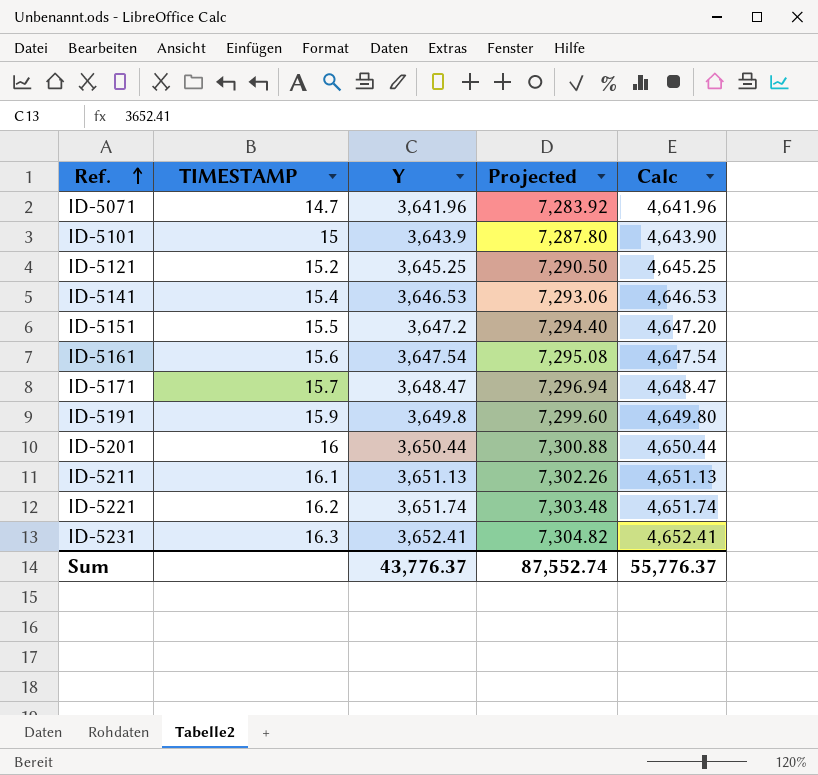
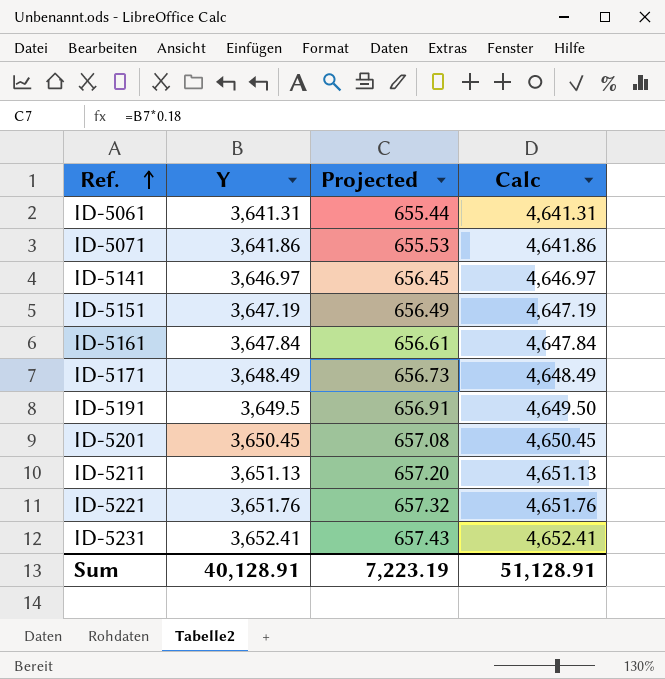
column TIMESTAMP | position: 2 -> none
column Projected | formula: [Y] * 2 -> [Y] * 0.18
row ID-5101: 15 | 3,643.9 | 7,287.80 | 4,643.90 -> none
row ID-5121: 15.2 | 3,645.25 | 7,290.50 | 4,645.25 -> none
row ID-5061: none -> 3,641.31 | 655.44 | 4,641.31
ID-5071 | Y: 3,641.96 -> 3,641.86
ID-5071 | Calc: 4,641.96 -> 4,641.86
ID-5141 | Y: 3,646.53 -> 3,646.97
ID-5141 | Calc: 4,646.53 -> 4,646.97
ID-5151 | Y: 3,647.2 -> 3,647.19
ID-5151 | Calc: 4,647.20 -> 4,647.19
ID-5161 | Y: 3,647.54 -> 3,647.84
ID-5161 | Calc: 4,647.54 -> 4,647.84
ID-5171 | Y: 3,648.47 -> 3,648.49
ID-5171 | Calc: 4,648.47 -> 4,648.49
ID-5191 | Y: 3,649.8 -> 3,649.5
ID-5191 | Calc: 4,649.80 -> 4,649.50
ID-5201 | Y: 3,650.44 -> 3,650.45
ID-5201 | Calc: 4,650.44 -> 4,650.45
ID-5221 | Y: 3,651.74 -> 3,651.76
ID-5221 | Calc: 4,651.74 -> 4,651.76
Sum | Y: 43,776.37 -> 40,128.91
Sum | Projected: 87,552.74 -> 7,223.19
Sum | Calc: 55,776.37 -> 51,128.91

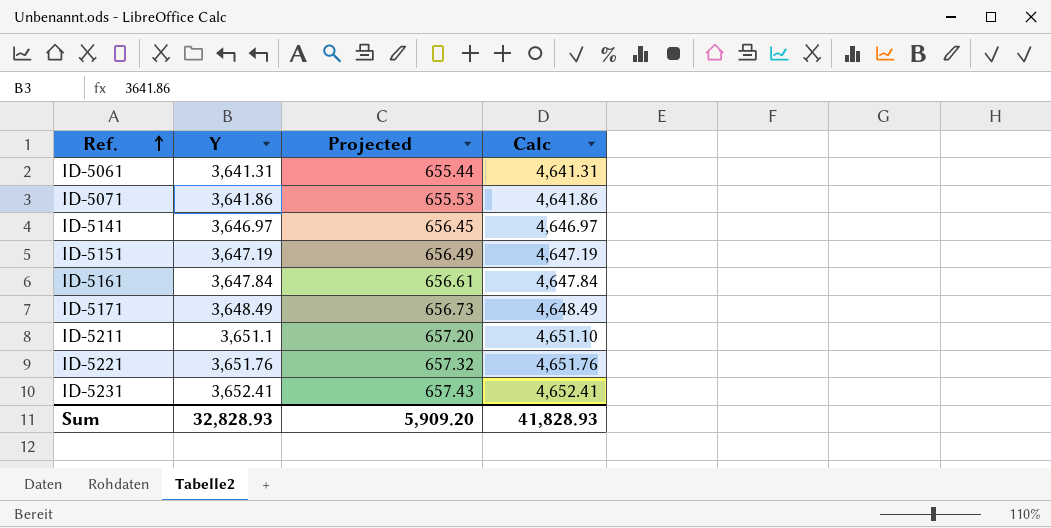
row ID-5191: 3,649.5 | 656.91 | 4,649.50 -> none
row ID-5201: 3,650.45 | 657.08 | 4,650.45 -> none
ID-5211 | Y: 3,651.13 -> 3,651.1
ID-5211 | Calc: 4,651.13 -> 4,651.10
Sum | Y: 40,128.91 -> 32,828.93
Sum | Projected: 7,223.19 -> 5,909.20
Sum | Calc: 51,128.91 -> 41,828.93

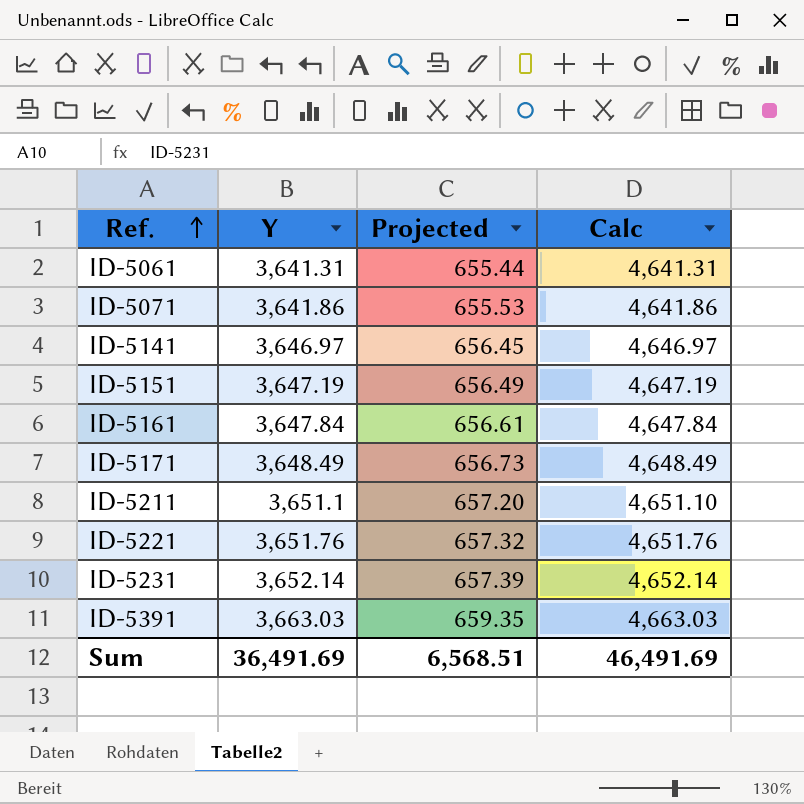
ID-5231 | Y: 3,652.41 -> 3,652.14
ID-5231 | Projected: 657.43 -> 657.39
ID-5231 | Calc: 4,652.41 -> 4,652.14
row ID-5391: none -> 3,663.03 | 659.35 | 4,663.03
Sum | Y: 32,828.93 -> 36,491.69
Sum | Projected: 5,909.20 -> 6,568.51
Sum | Calc: 41,828.93 -> 46,491.69

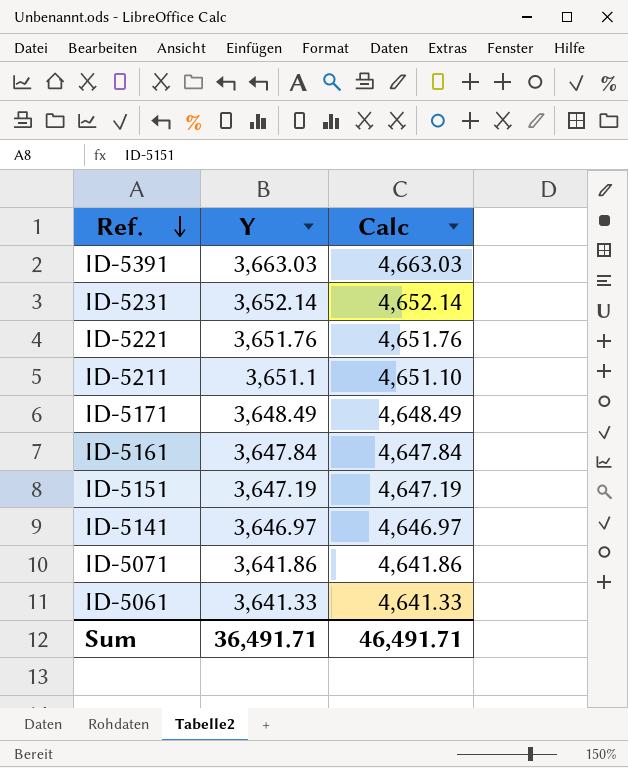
row order: Ref. ascending -> Ref. descending
column Projected | formula: [Y] * 0.18 -> none
ID-5061 | Y: 3,641.31 -> 3,641.33
ID-5061 | Calc: 4,641.31 -> 4,641.33
Sum | Y: 36,491.69 -> 36,491.71
Sum | Calc: 46,491.69 -> 46,491.71

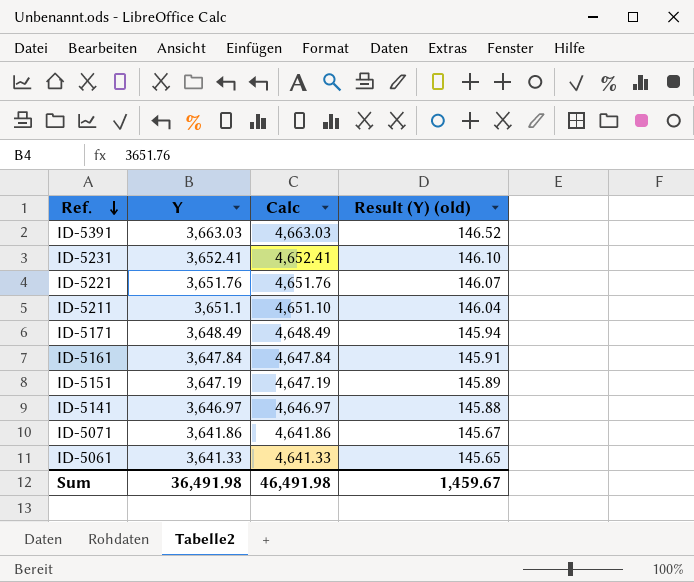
column Result (Y) (old) | formula: none -> [Y] * 0.04
ID-5231 | Y: 3,652.14 -> 3,652.41
ID-5231 | Calc: 4,652.14 -> 4,652.41
Sum | Y: 36,491.71 -> 36,491.98
Sum | Calc: 46,491.71 -> 46,491.98

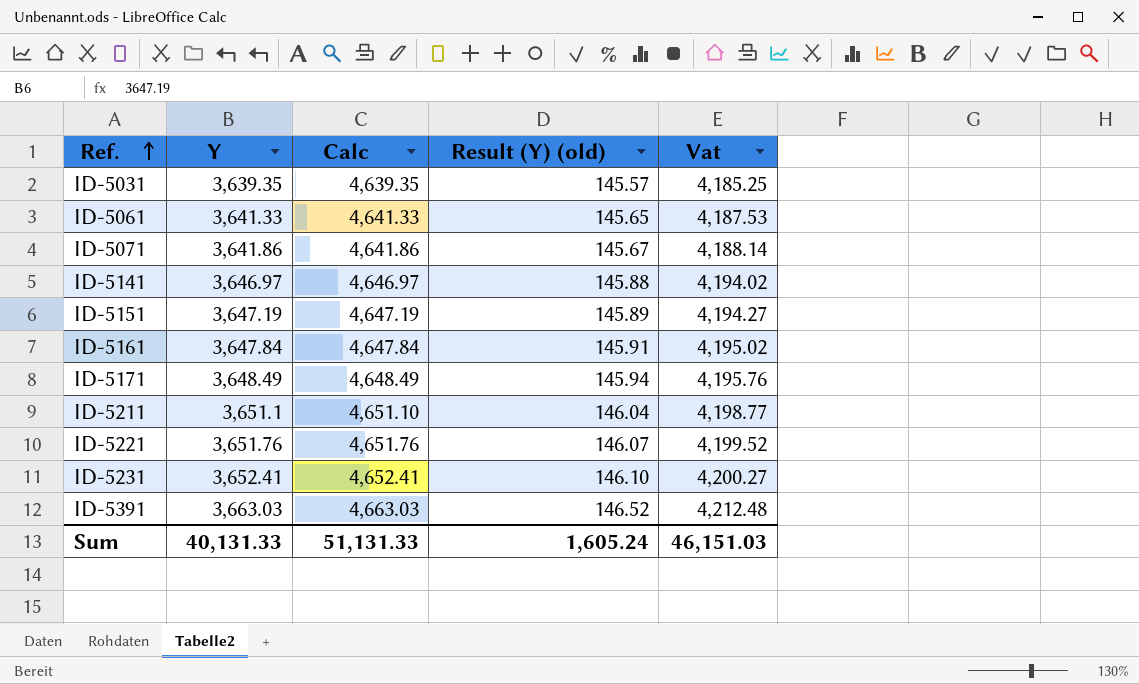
row order: Ref. descending -> Ref. ascending
column Vat | formula: none -> [Y] * 1.15
row ID-5031: none -> 3,639.35 | 4,639.35 | 145.57 | 4,185.25
Sum | Y: 36,491.98 -> 40,131.33
Sum | Calc: 46,491.98 -> 51,131.33
Sum | Result (Y) (old): 1,459.67 -> 1,605.24

